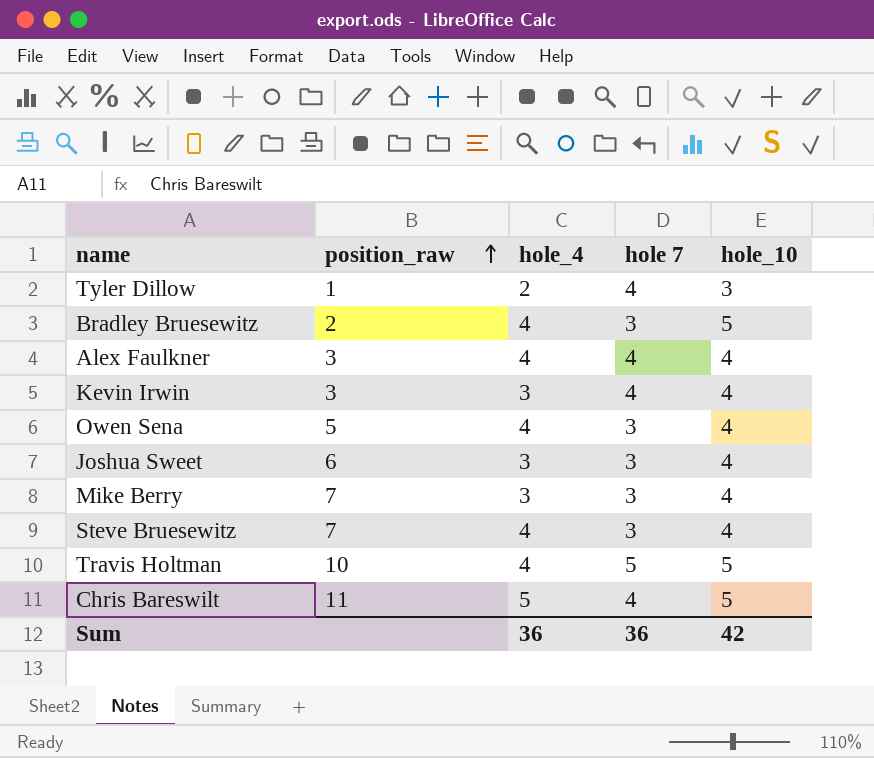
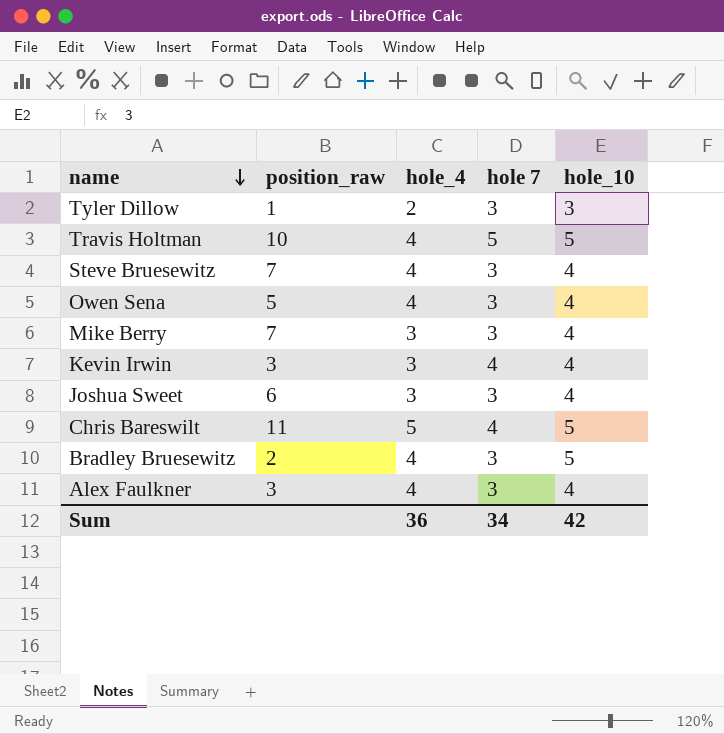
row order: position_raw ascending -> name descending
Tyler Dillow | hole 7: 4 -> 3
Alex Faulkner | hole 7: 4 -> 3
Sum | hole 7: 36 -> 34

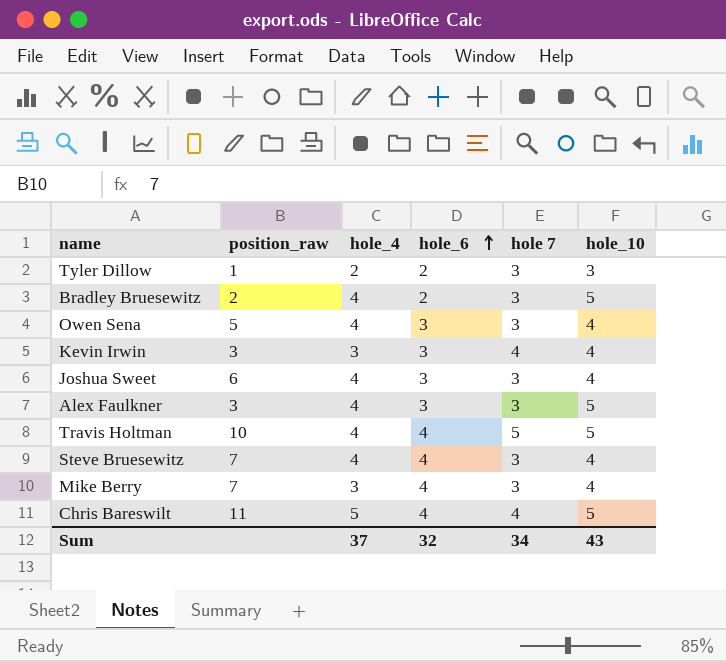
row order: name descending -> hole_6 ascending
column hole_6 | position: none -> 4
Joshua Sweet | hole_4: 3 -> 4
Alex Faulkner | hole_10: 4 -> 5
Sum | hole_4: 36 -> 37
Sum | hole_10: 42 -> 43

